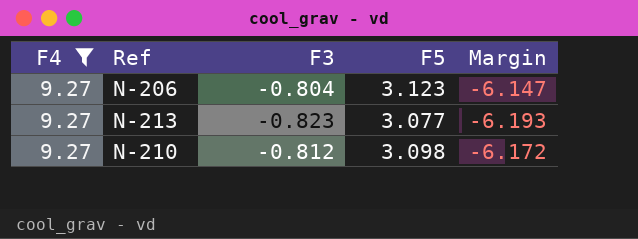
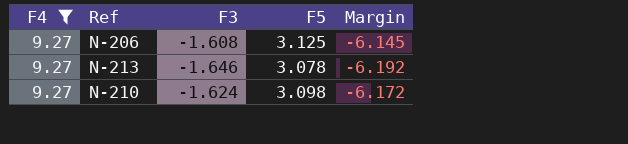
N-206 | F3: -0.804 -> -1.608
N-206 | F5: 3.123 -> 3.125
N-206 | Margin: -6.147 -> -6.145
N-213 | F3: -0.823 -> -1.646
N-213 | F5: 3.077 -> 3.078
N-213 | Margin: -6.193 -> -6.192
N-210 | F3: -0.812 -> -1.624

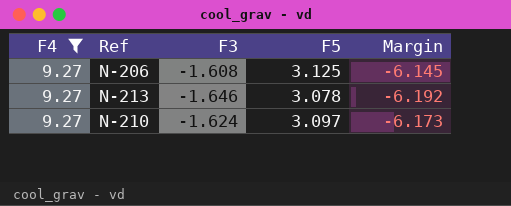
N-210 | F5: 3.098 -> 3.097
N-210 | Margin: -6.172 -> -6.173

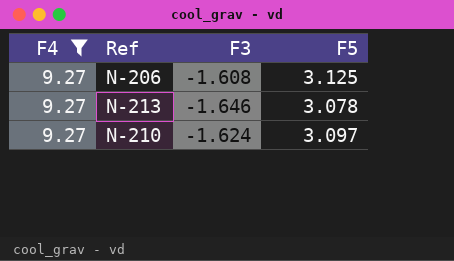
column Margin | formula: [F5] - [F4] -> none

